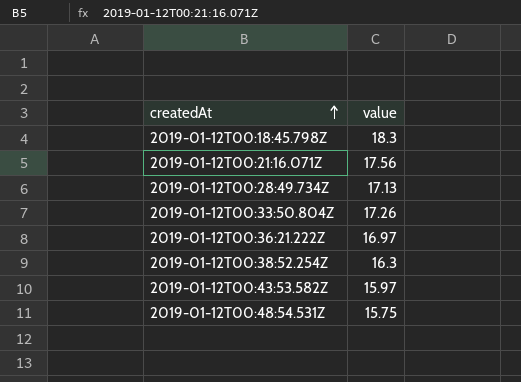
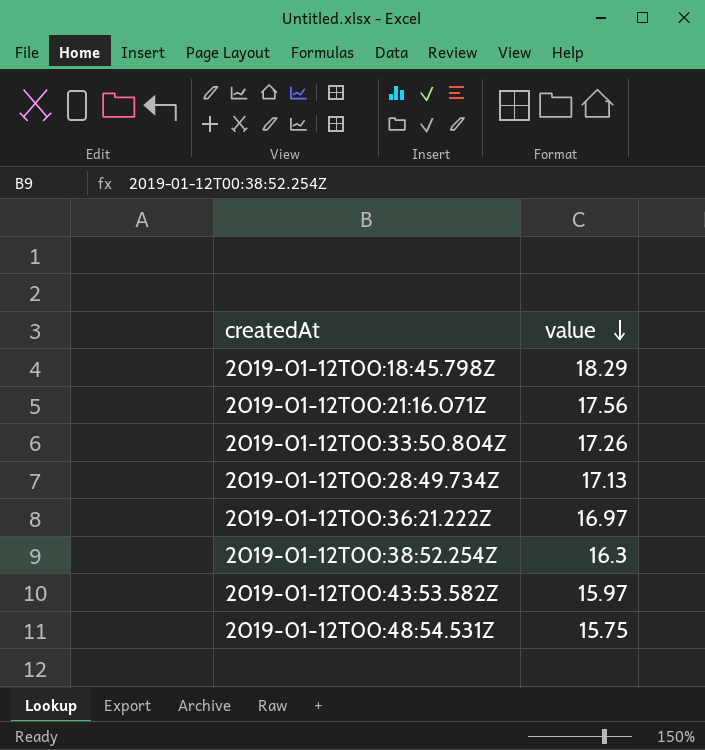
row order: createdAt ascending -> value descending
2019-01-12T00:18:45.798Z | value: 18.3 -> 18.29

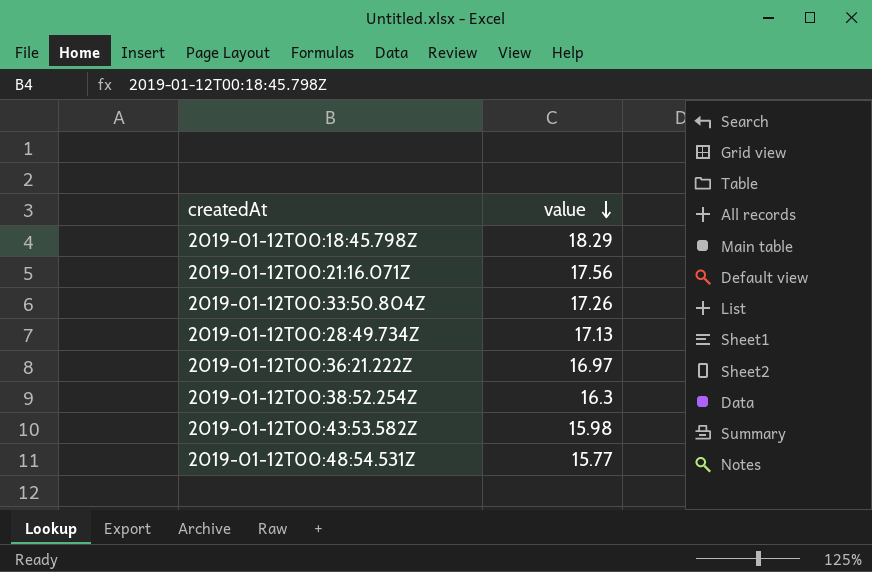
2019-01-12T00:43:53.582Z | value: 15.97 -> 15.98
2019-01-12T00:48:54.531Z | value: 15.75 -> 15.77

